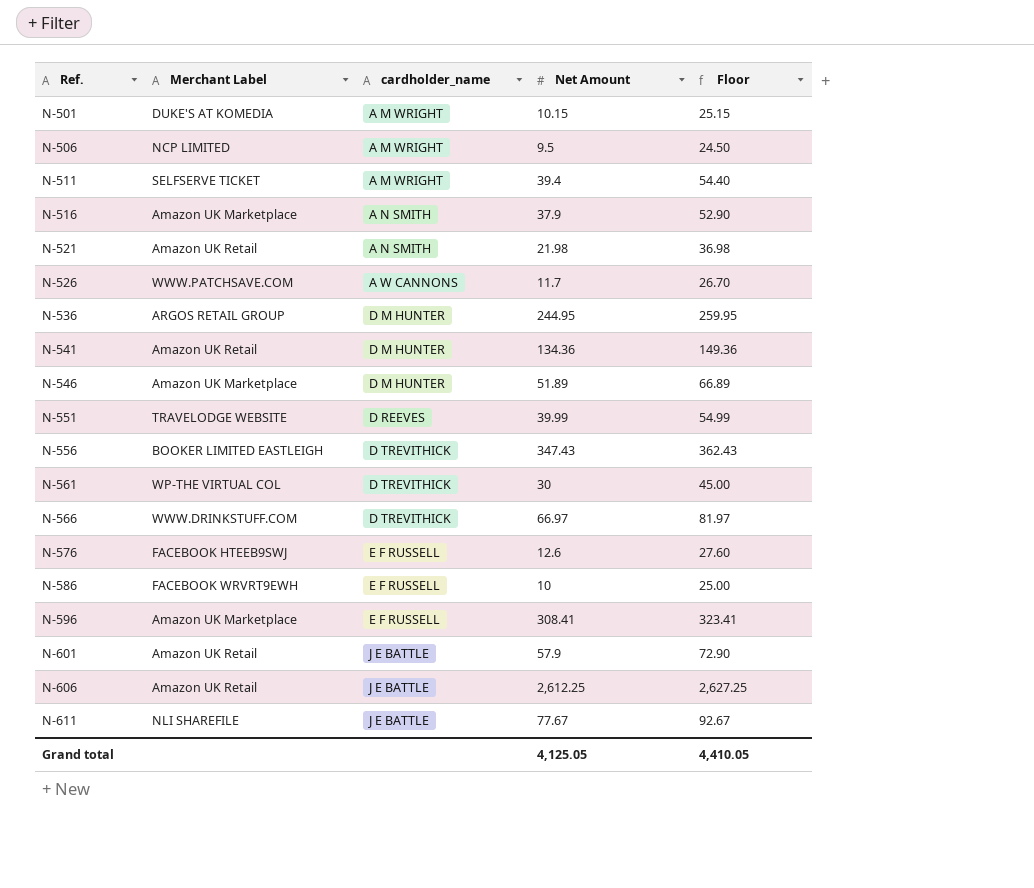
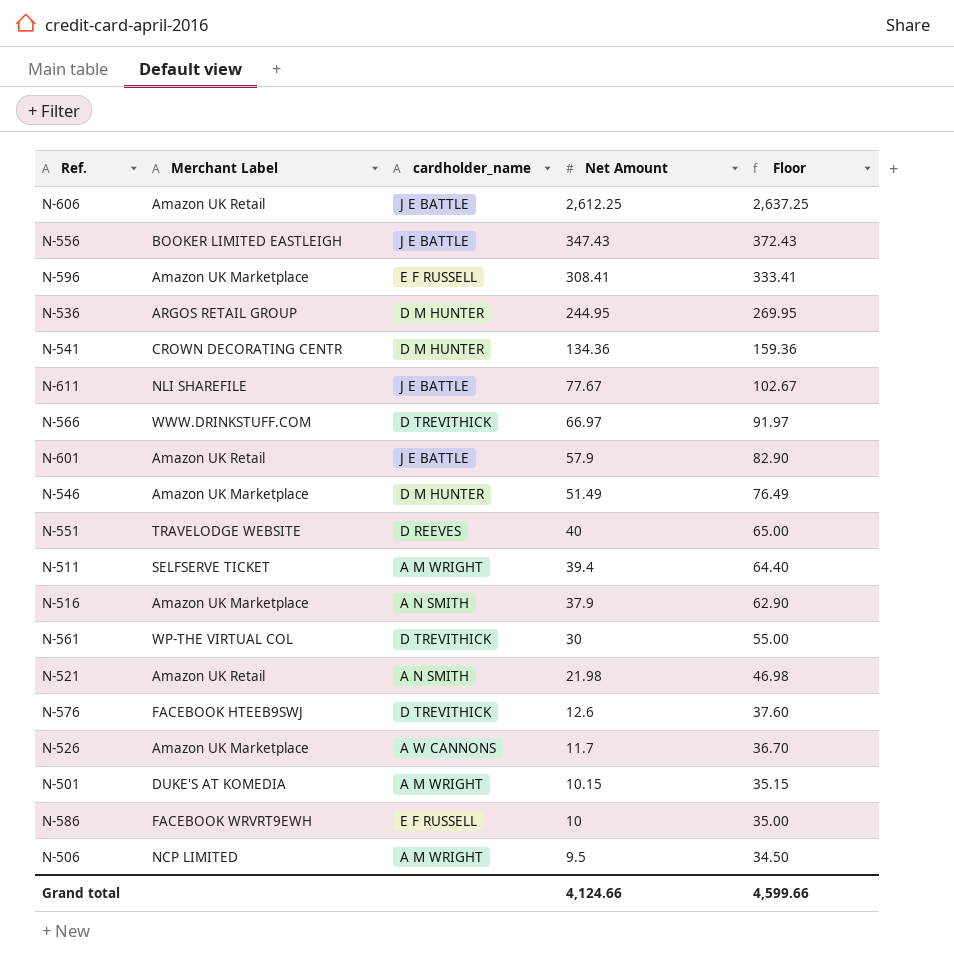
row order: Ref. ascending -> Net Amount descending
column Floor | formula: [Net Amount] + 15 -> [Net Amount] + 25
N-556 | cardholder_name: D TREVITHICK -> J E BATTLE
N-541 | Merchant Label: Amazon UK Retail -> CROWN DECORATING CENTR
N-546 | Net Amount: 51.89 -> 51.49
N-551 | Net Amount: 39.99 -> 40
N-576 | cardholder_name: E F RUSSELL -> D TREVITHICK
N-526 | Merchant Label: WWW.PATCHSAVE.COM -> Amazon UK Marketplace
Grand total | Net Amount: 4,125.05 -> 4,124.66
Grand total | Floor: 4,410.05 -> 4,599.66

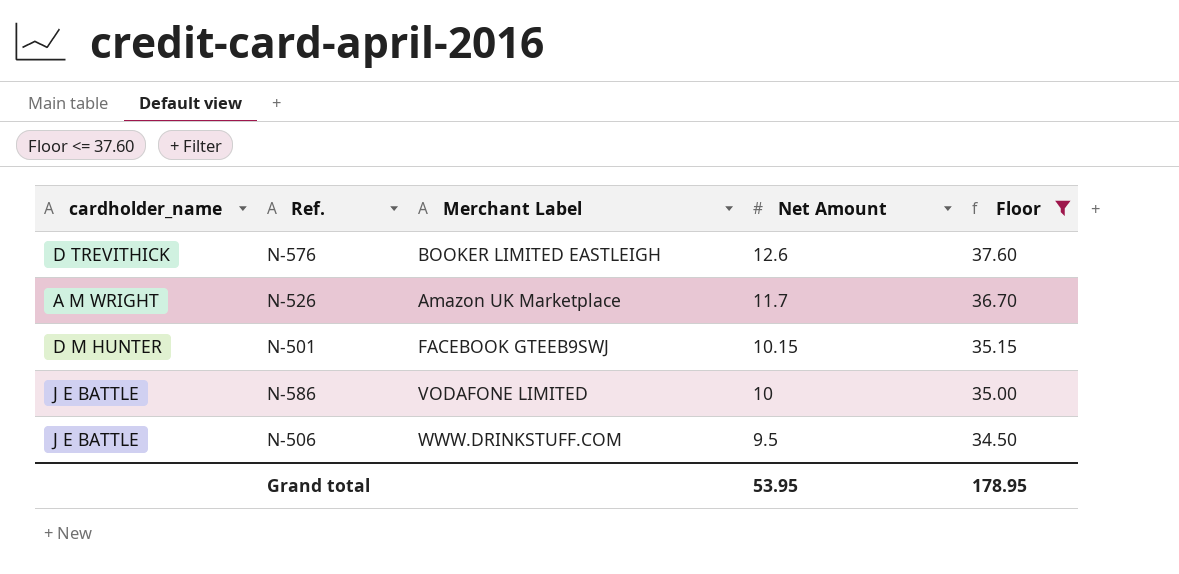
filter: none -> Floor <= 37.60
column cardholder_name | position: 3 -> 1
N-576 | Merchant Label: FACEBOOK HTEEB9SWJ -> BOOKER LIMITED EASTLEIGH
N-526 | cardholder_name: A W CANNONS -> A M WRIGHT
N-501 | cardholder_name: A M WRIGHT -> D M HUNTER
N-501 | Merchant Label: DUKE'S AT KOMEDIA -> FACEBOOK GTEEB9SWJ
N-586 | cardholder_name: E F RUSSELL -> J E BATTLE
N-586 | Merchant Label: FACEBOOK WRVRT9EWH -> VODAFONE LIMITED
N-506 | cardholder_name: A M WRIGHT -> J E BATTLE
N-506 | Merchant Label: NCP LIMITED -> WWW.DRINKSTUFF.COM
Grand total | Net Amount: 4,124.66 -> 53.95
Grand total | Floor: 4,599.66 -> 178.95

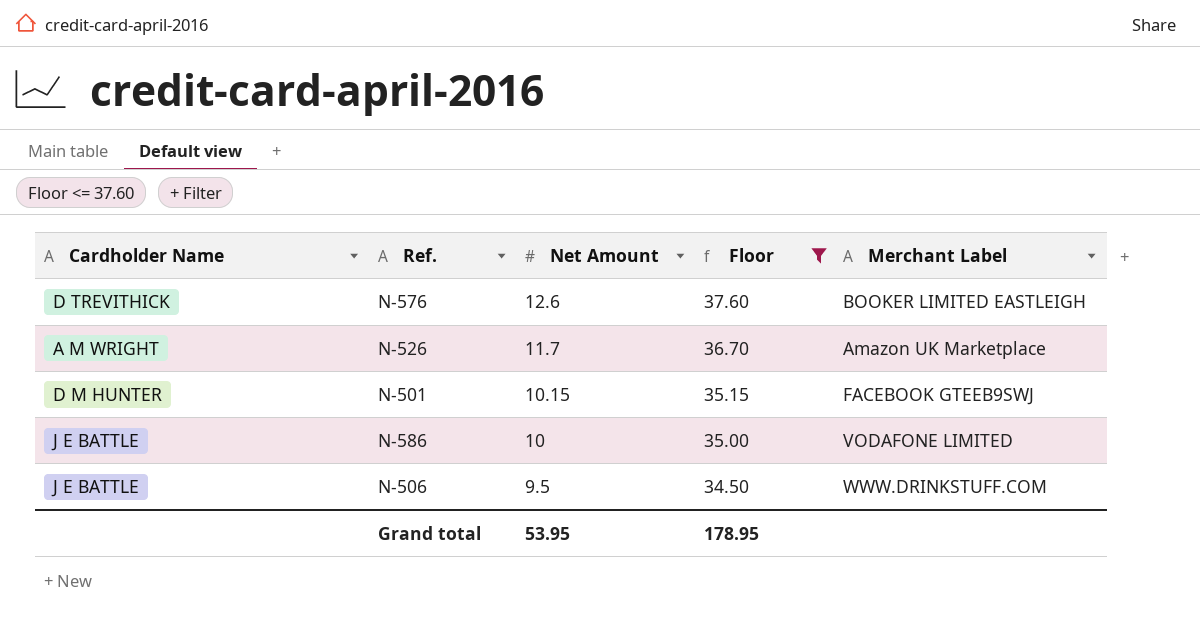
column name: cardholder_name -> Cardholder Name
column Merchant Label | position: 3 -> 5

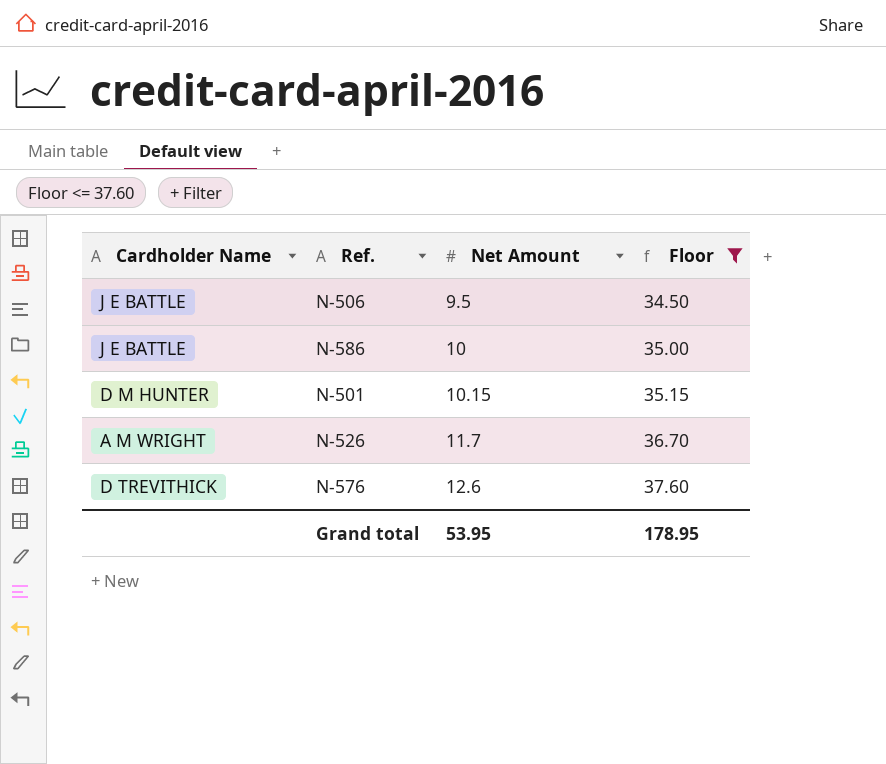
row order: Net Amount descending -> Net Amount ascending
column Merchant Label | position: 5 -> none

